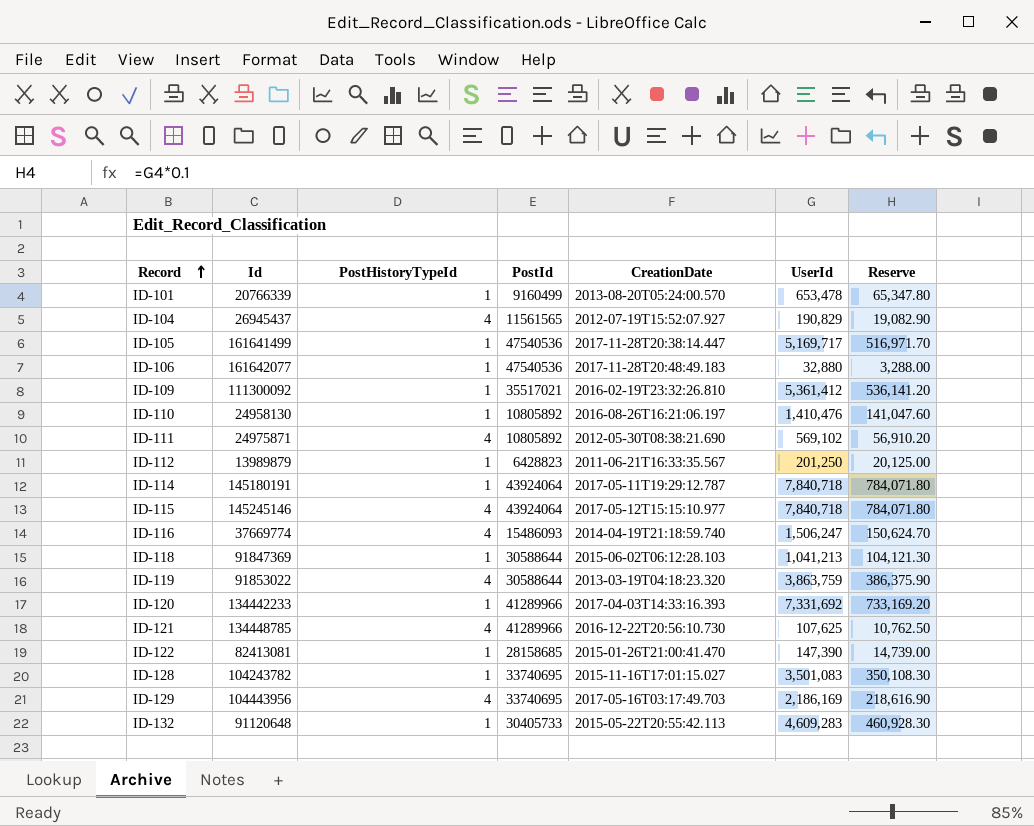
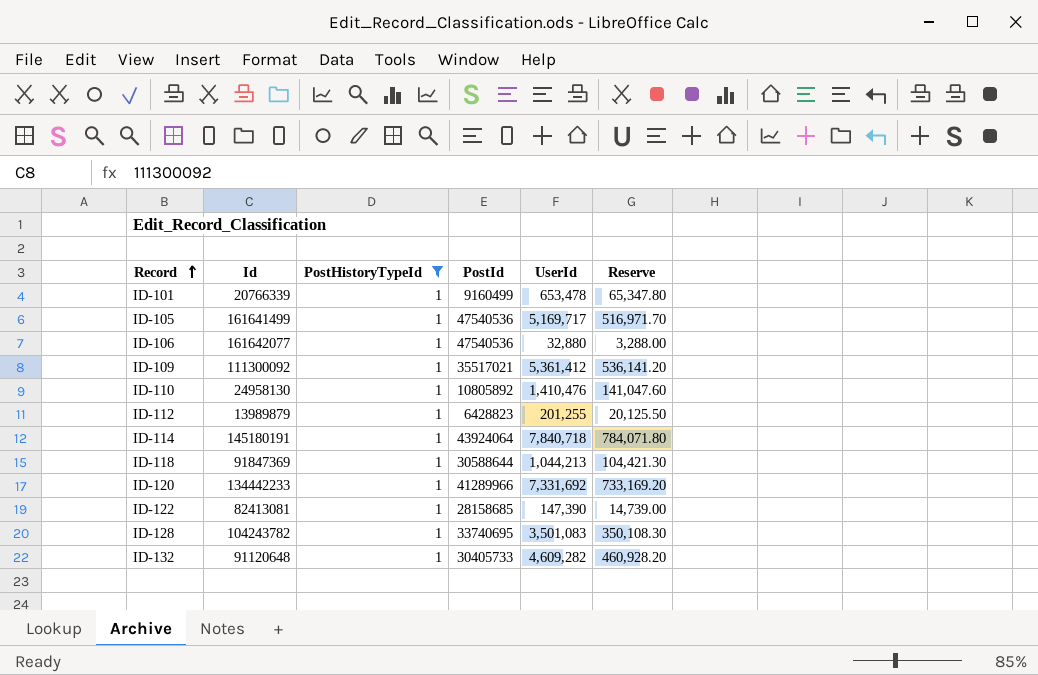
filter: none -> PostHistoryTypeId = 1
column CreationDate | position: 5 -> none
ID-112 | UserId: 201,250 -> 201,255
ID-112 | Reserve: 20,125.00 -> 20,125.50
ID-118 | UserId: 1,041,213 -> 1,044,213
ID-118 | Reserve: 104,121.30 -> 104,421.30
ID-132 | UserId: 4,609,283 -> 4,609,282
ID-132 | Reserve: 460,928.30 -> 460,928.20

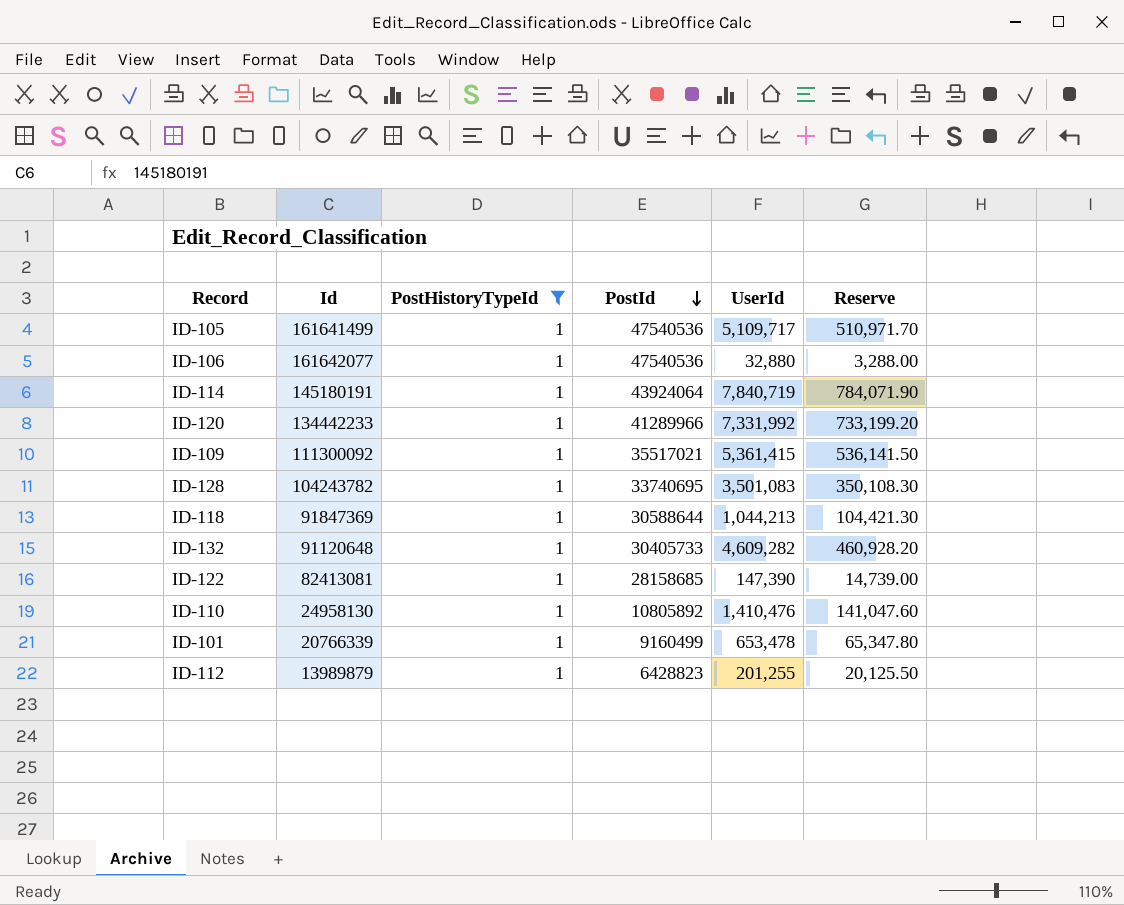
row order: Record ascending -> PostId descending
ID-105 | UserId: 5,169,717 -> 5,109,717
ID-105 | Reserve: 516,971.70 -> 510,971.70
ID-114 | UserId: 7,840,718 -> 7,840,719
ID-114 | Reserve: 784,071.80 -> 784,071.90
ID-120 | UserId: 7,331,692 -> 7,331,992
ID-120 | Reserve: 733,169.20 -> 733,199.20
ID-109 | UserId: 5,361,412 -> 5,361,415
ID-109 | Reserve: 536,141.20 -> 536,141.50

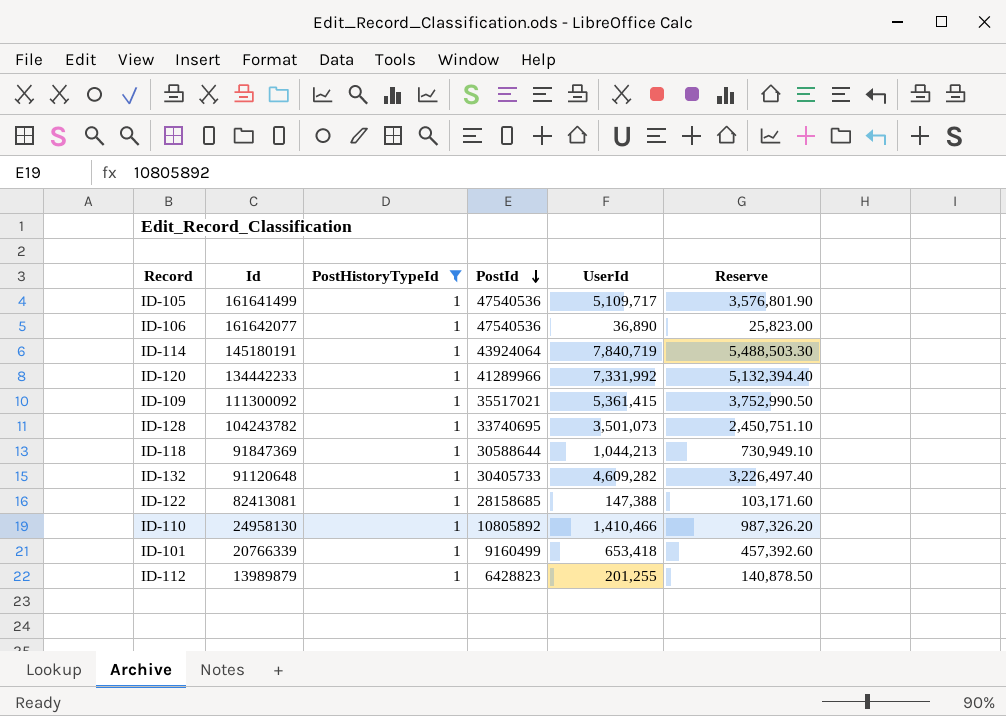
column Reserve | formula: [UserId] * 0.1 -> [UserId] * 0.7
ID-106 | UserId: 32,880 -> 36,890
ID-128 | UserId: 3,501,083 -> 3,501,073
ID-122 | UserId: 147,390 -> 147,388
ID-110 | UserId: 1,410,476 -> 1,410,466
ID-101 | UserId: 653,478 -> 653,418

